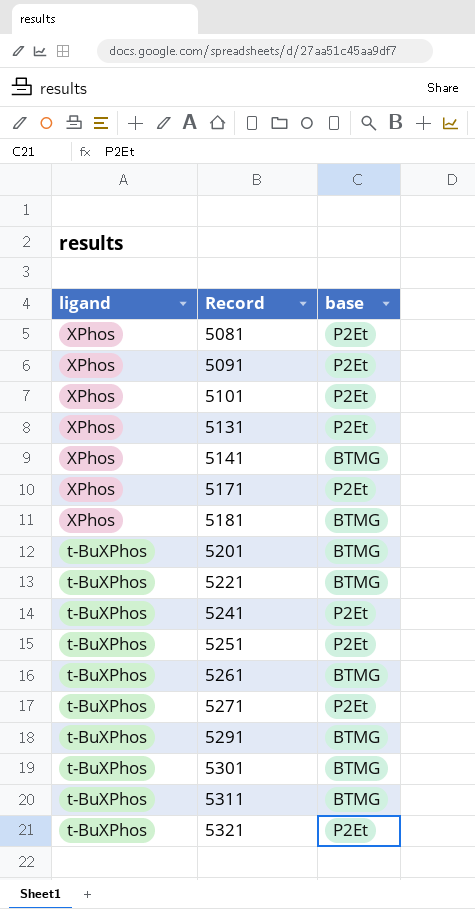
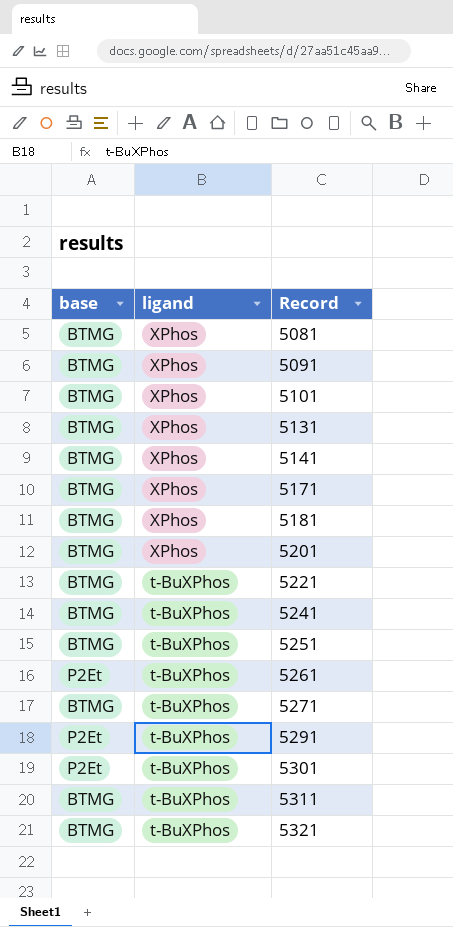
column base | position: 3 -> 1
5081 | base: P2Et -> BTMG
5091 | base: P2Et -> BTMG
5101 | base: P2Et -> BTMG
5131 | base: P2Et -> BTMG
5171 | base: P2Et -> BTMG
5201 | ligand: t-BuXPhos -> XPhos
5241 | base: P2Et -> BTMG
5251 | base: P2Et -> BTMG
5261 | base: BTMG -> P2Et
5271 | base: P2Et -> BTMG
5291 | base: BTMG -> P2Et
5301 | base: BTMG -> P2Et
5321 | base: P2Et -> BTMG

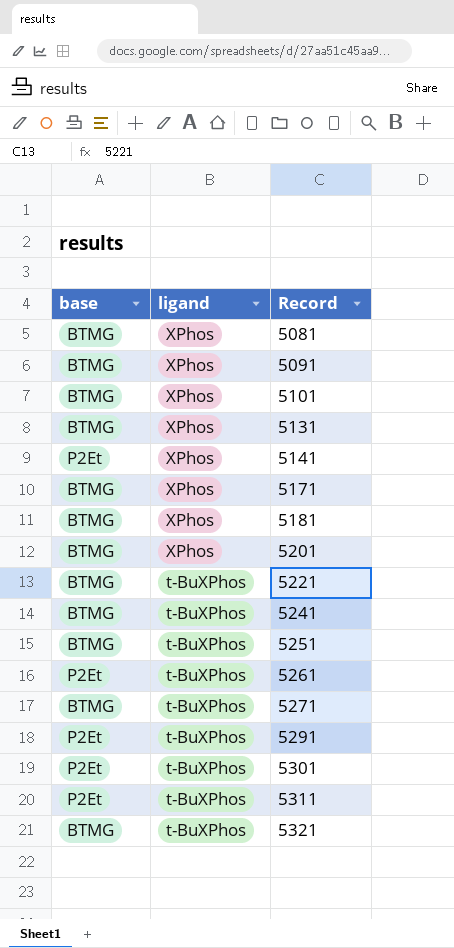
5141 | base: BTMG -> P2Et
5311 | base: BTMG -> P2Et

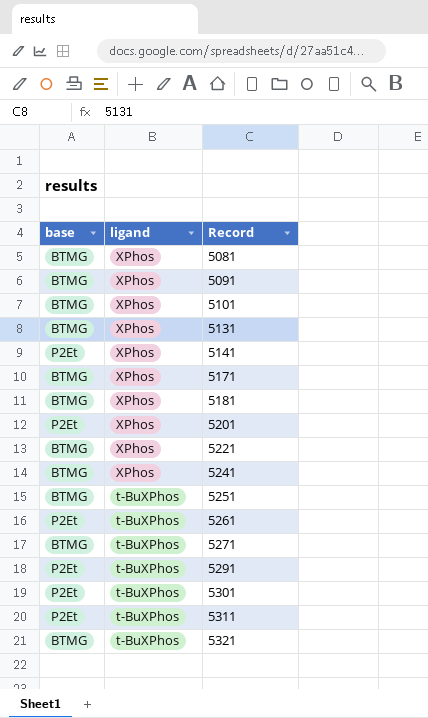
5201 | base: BTMG -> P2Et
5221 | ligand: t-BuXPhos -> XPhos
5241 | ligand: t-BuXPhos -> XPhos

